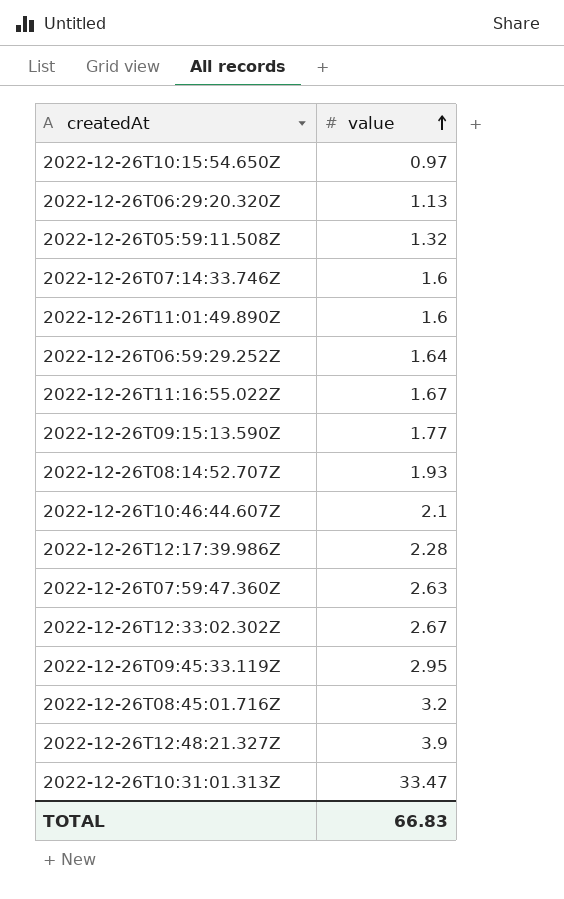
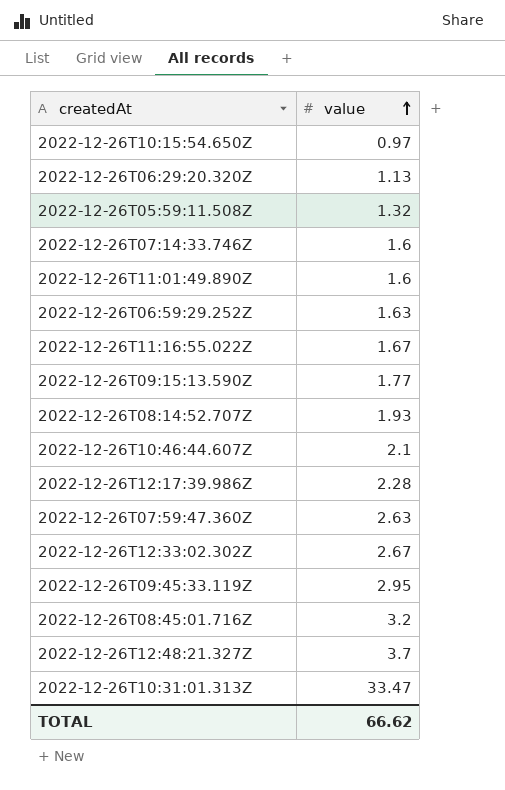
2022-12-26T06:59:29.252Z | value: 1.64 -> 1.63
2022-12-26T12:48:21.327Z | value: 3.9 -> 3.7
TOTAL | value: 66.83 -> 66.62

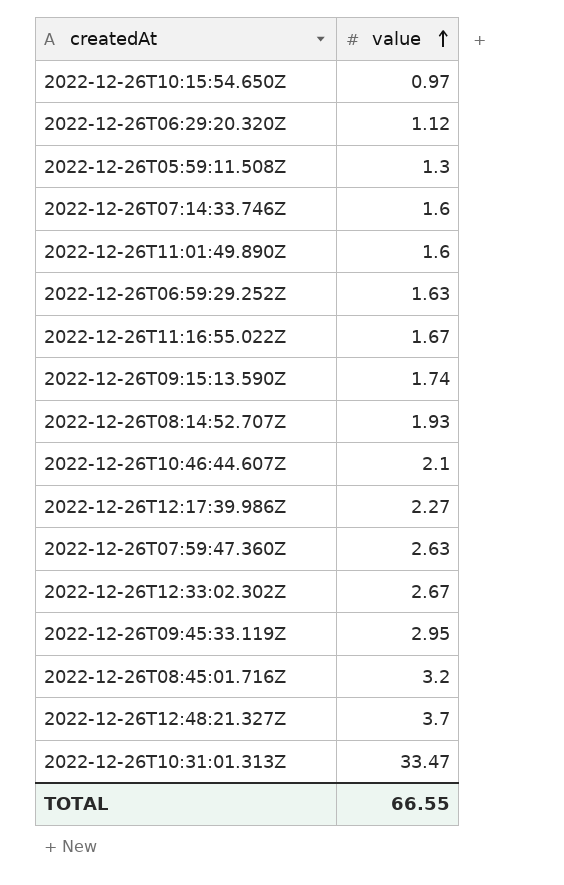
2022-12-26T06:29:20.320Z | value: 1.13 -> 1.12
2022-12-26T05:59:11.508Z | value: 1.32 -> 1.3
2022-12-26T09:15:13.590Z | value: 1.77 -> 1.74
2022-12-26T12:17:39.986Z | value: 2.28 -> 2.27
TOTAL | value: 66.62 -> 66.55

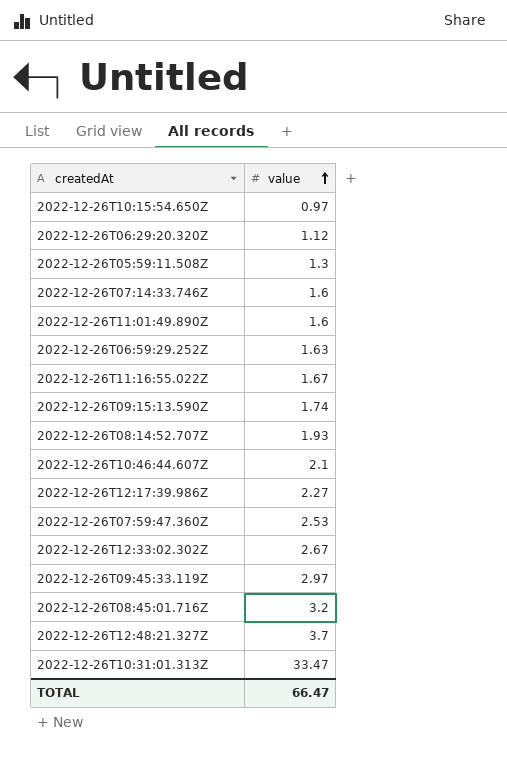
2022-12-26T07:59:47.360Z | value: 2.63 -> 2.53
2022-12-26T09:45:33.119Z | value: 2.95 -> 2.97
TOTAL | value: 66.55 -> 66.47

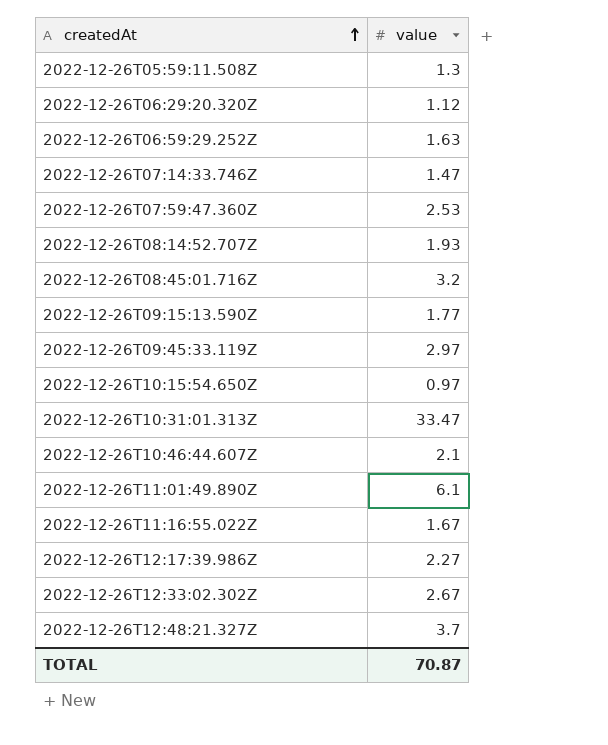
row order: value ascending -> createdAt ascending
2022-12-26T07:14:33.746Z | value: 1.6 -> 1.47
2022-12-26T09:15:13.590Z | value: 1.74 -> 1.77
2022-12-26T11:01:49.890Z | value: 1.6 -> 6.1
TOTAL | value: 66.47 -> 70.87

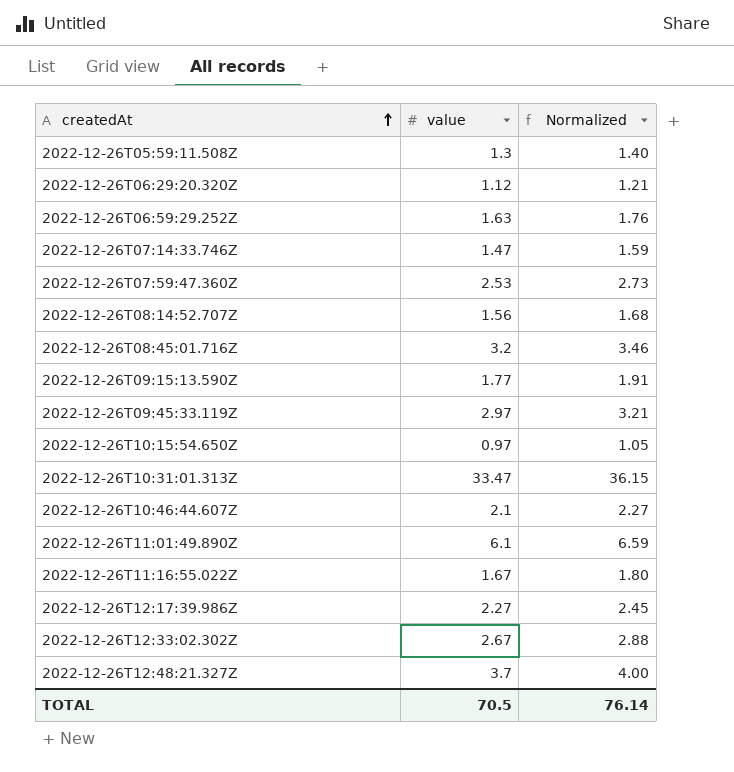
column Normalized | formula: none -> [value] * 1.08
2022-12-26T08:14:52.707Z | value: 1.93 -> 1.56
TOTAL | value: 70.87 -> 70.5

